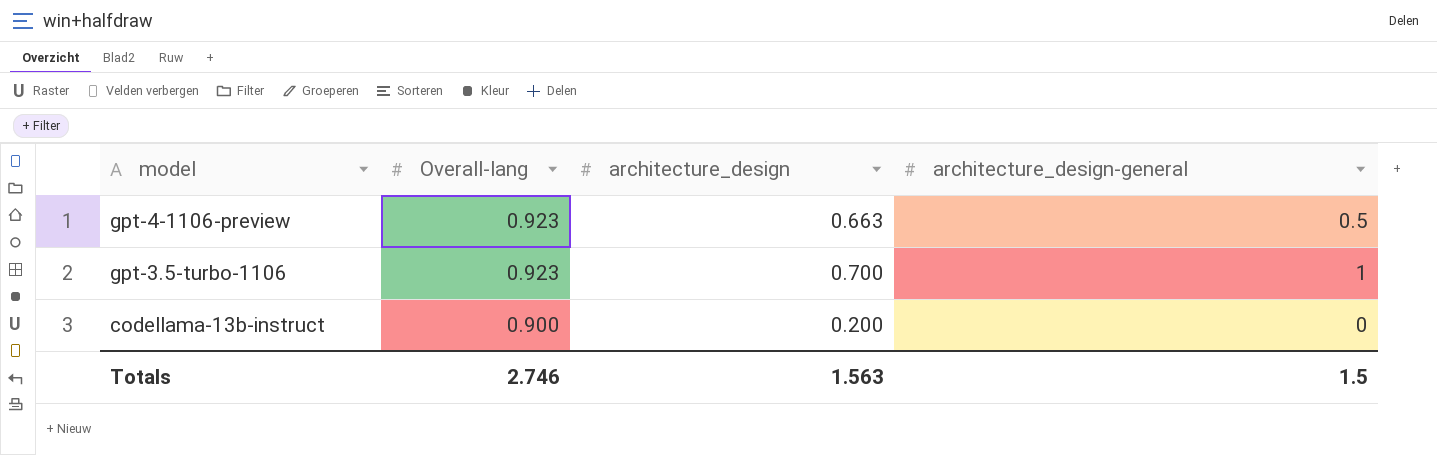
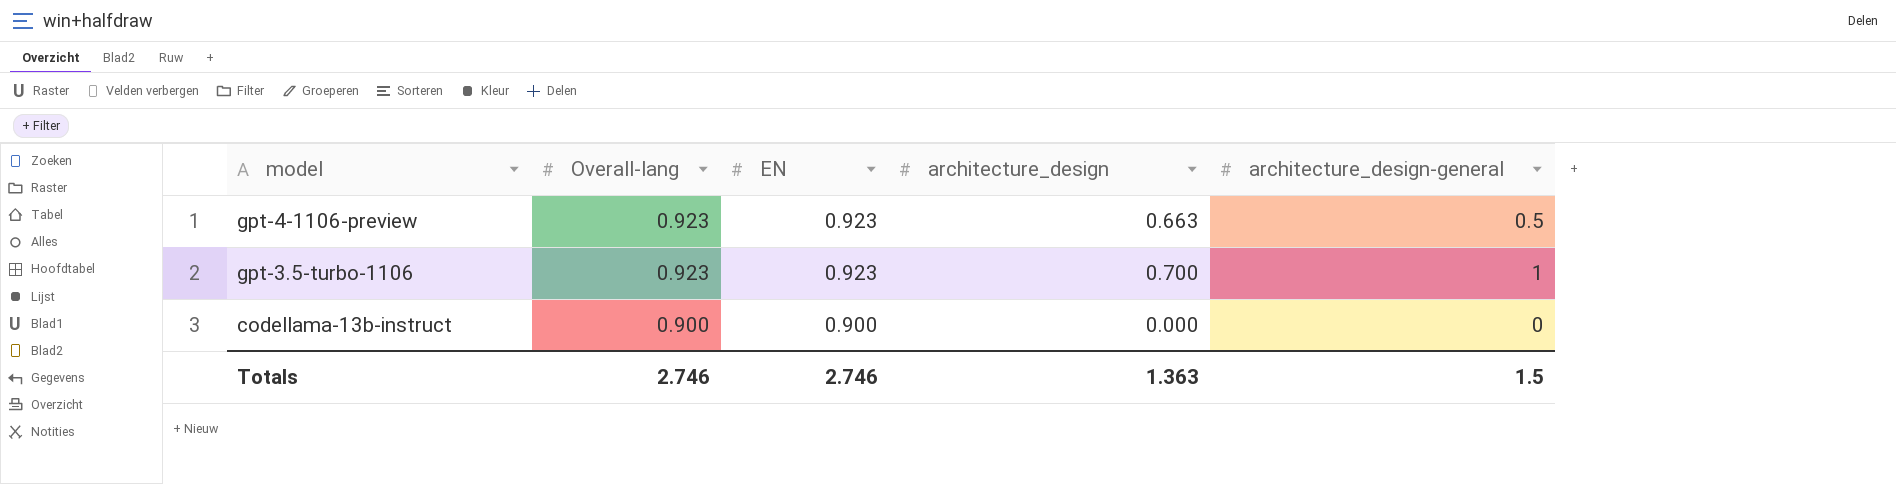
column EN | position: none -> 3
codellama-13b-instruct | architecture_design: 0.200 -> 0.000
Totals | architecture_design: 1.563 -> 1.363

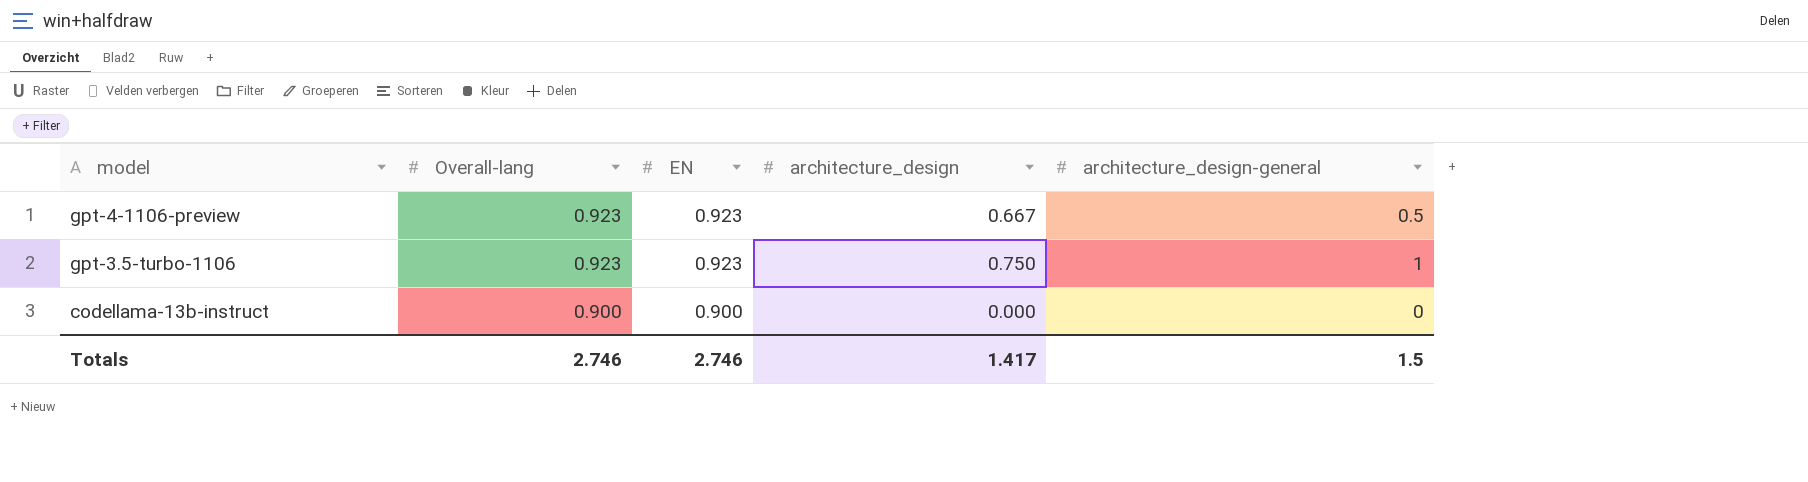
gpt-4-1106-preview | architecture_design: 0.663 -> 0.667
gpt-3.5-turbo-1106 | architecture_design: 0.700 -> 0.750
Totals | architecture_design: 1.363 -> 1.417

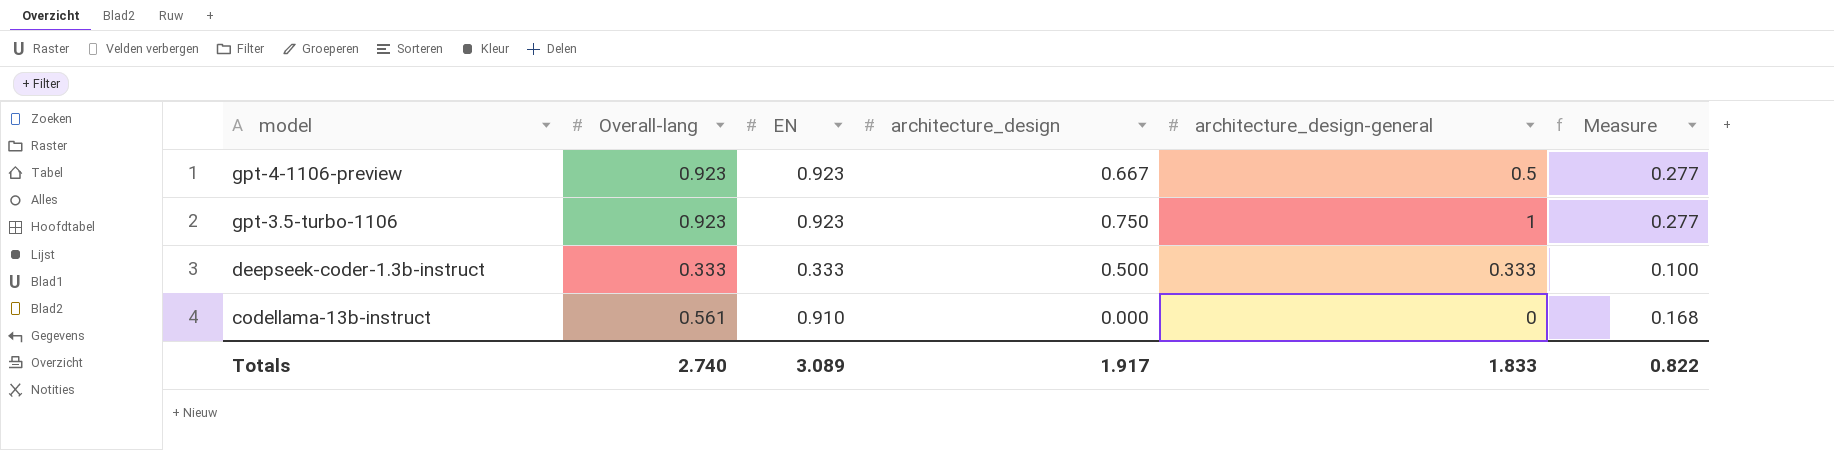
column Measure | formula: none -> [Overall-lang] * 0.3
row deepseek-coder-1.3b-instruct: none -> 0.333 | 0.333 | 0.500 | 0.333 | 0.100
codellama-13b-instruct | Overall-lang: 0.900 -> 0.561
codellama-13b-instruct | EN: 0.900 -> 0.910
Totals | Overall-lang: 2.746 -> 2.740
Totals | EN: 2.746 -> 3.089
Totals | architecture_design: 1.417 -> 1.917
Totals | architecture_design-general: 1.5 -> 1.833

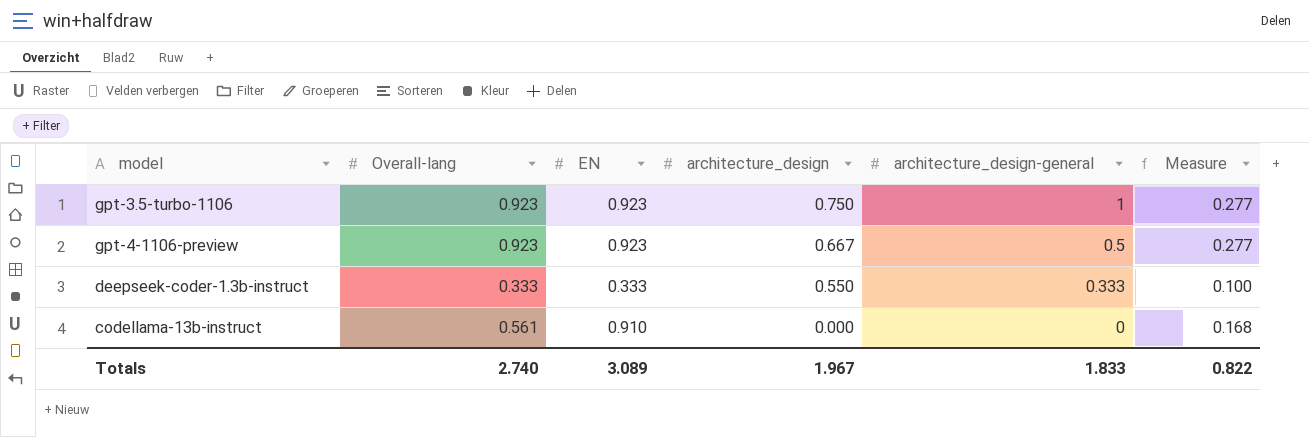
row order: model descending -> architecture_design descending
deepseek-coder-1.3b-instruct | architecture_design: 0.500 -> 0.550
Totals | architecture_design: 1.917 -> 1.967

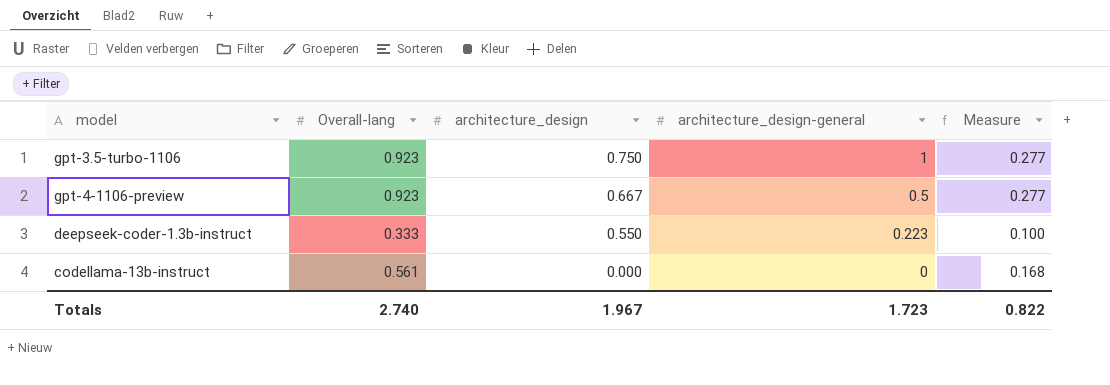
column EN | position: 3 -> none
deepseek-coder-1.3b-instruct | architecture_design-general: 0.333 -> 0.223
Totals | architecture_design-general: 1.833 -> 1.723

